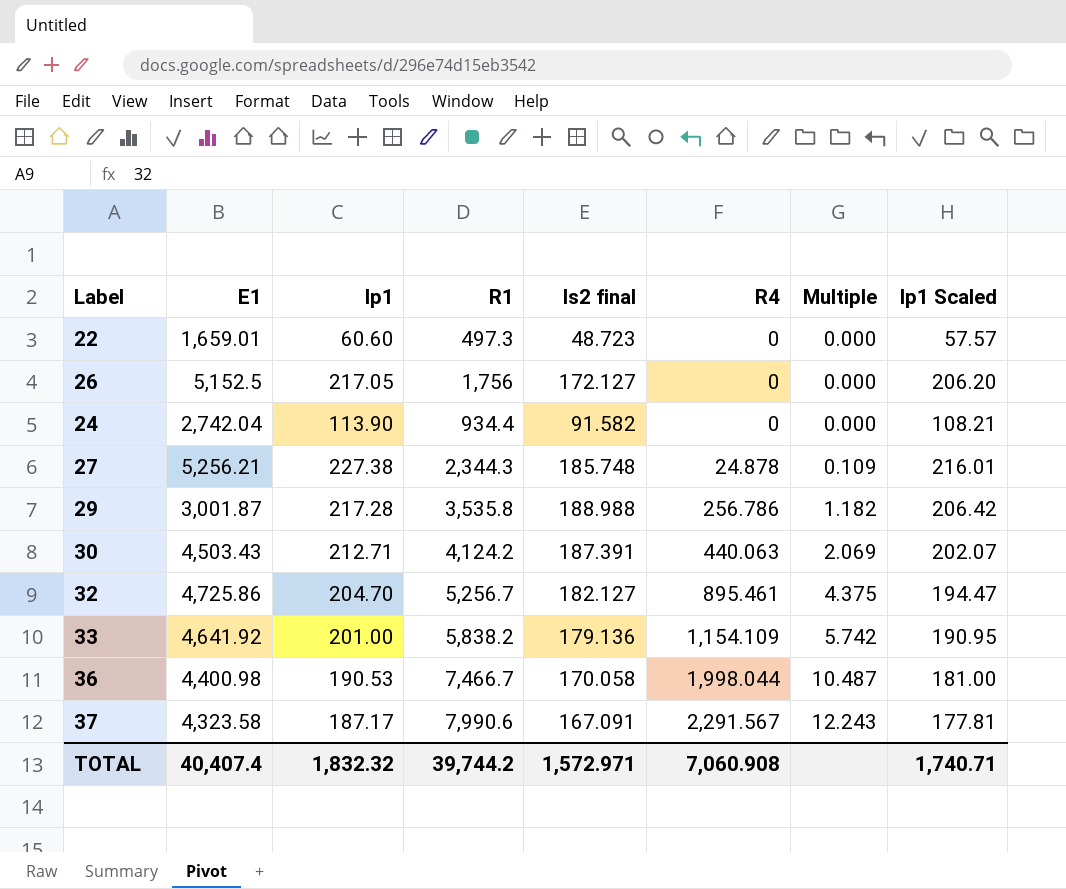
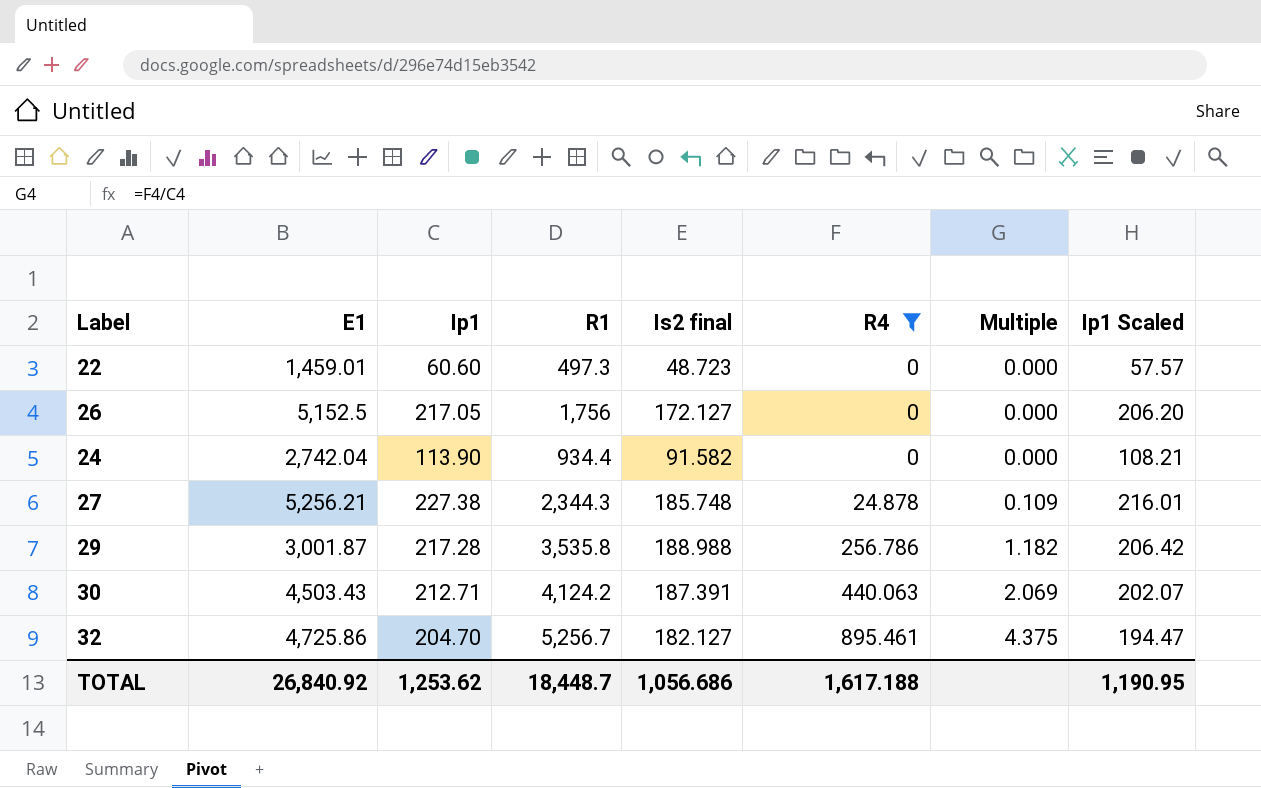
filter: none -> R4 <= 895.461
22 | E1: 1,659.01 -> 1,459.01
TOTAL | E1: 40,407.4 -> 26,840.92
TOTAL | Ip1: 1,832.32 -> 1,253.62
TOTAL | R1: 39,744.2 -> 18,448.7
TOTAL | Is2 final: 1,572.971 -> 1,056.686
TOTAL | R4: 7,060.908 -> 1,617.188
TOTAL | Ip1 Scaled: 1,740.71 -> 1,190.95

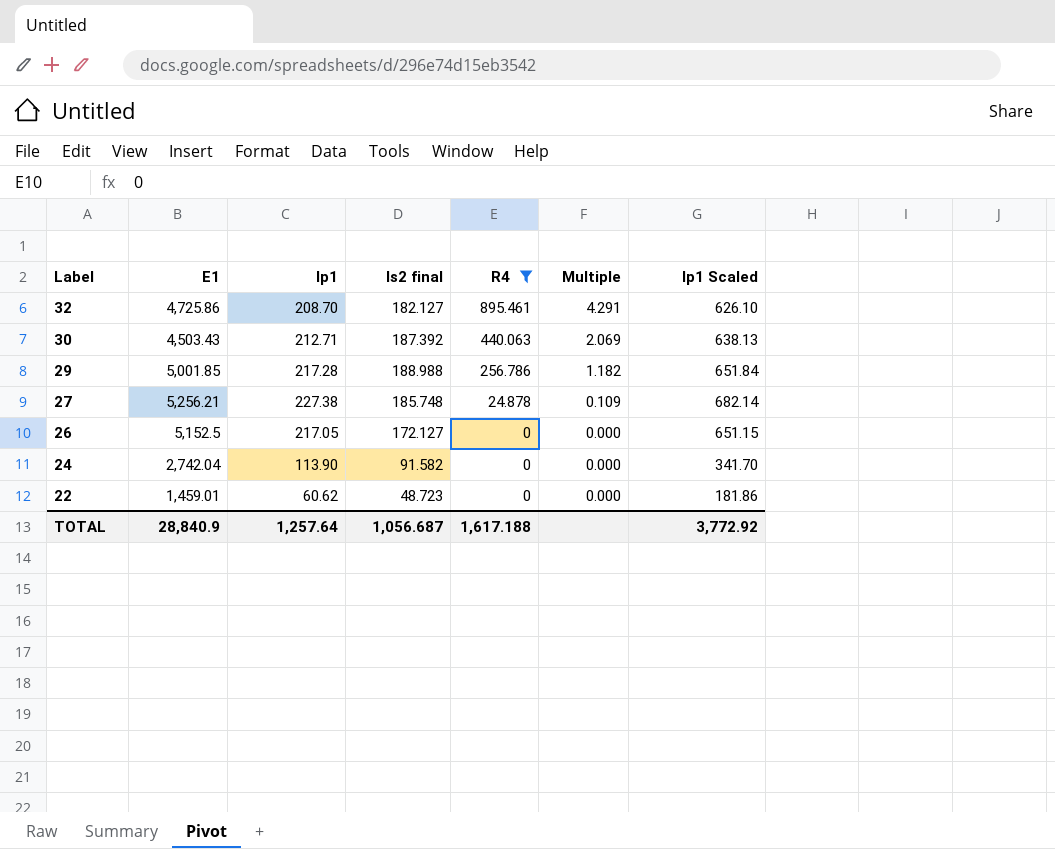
row order: R4 ascending -> Label descending
column R1 | position: 4 -> none
column Ip1 Scaled | formula: [Ip1] * 0.95 -> [Ip1] * 3
32 | Ip1: 204.70 -> 208.70
32 | Multiple: 4.375 -> 4.291
30 | Is2 final: 187.391 -> 187.392
29 | E1: 3,001.87 -> 5,001.85
22 | Ip1: 60.60 -> 60.62
TOTAL | E1: 26,840.92 -> 28,840.9
TOTAL | Ip1: 1,253.62 -> 1,257.64
TOTAL | Is2 final: 1,056.686 -> 1,056.687
TOTAL | Ip1 Scaled: 1,190.95 -> 3,772.92

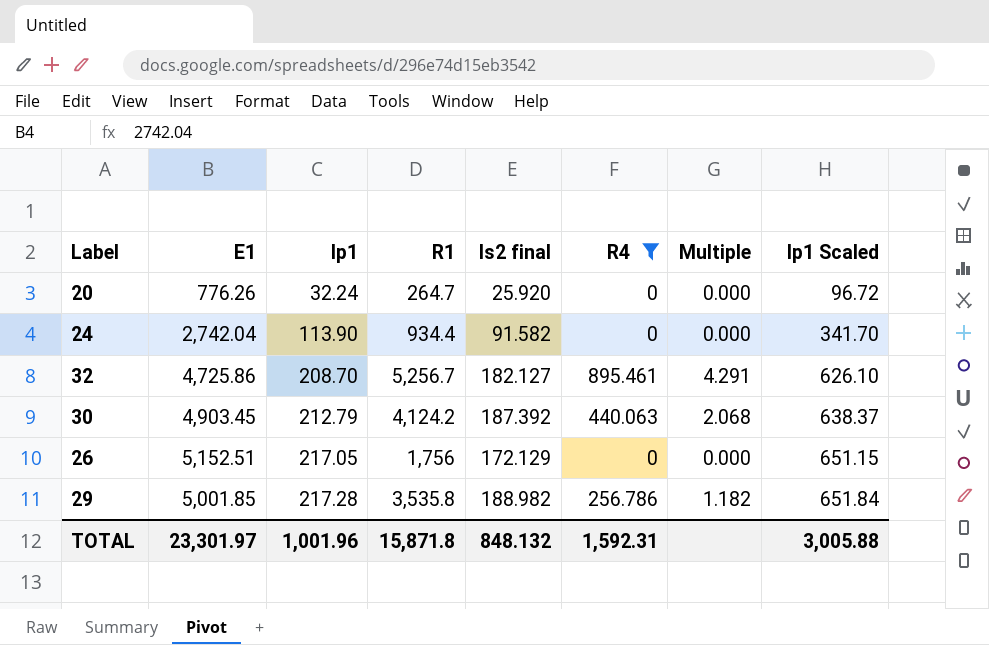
row order: Label descending -> Ip1 ascending
column R1 | position: none -> 4
row 27: 5,256.21 | 227.38 | 185.748 | 24.878 | 0.109 | 682.14 -> none
row 22: 1,459.01 | 60.62 | 48.723 | 0 | 0.000 | 181.86 -> none
row 20: none -> 776.26 | 32.24 | 264.7 | 25.920 | 0 | 0.000 | 96.72
30 | E1: 4,503.43 -> 4,903.45
30 | Ip1: 212.71 -> 212.79
30 | Multiple: 2.069 -> 2.068
30 | Ip1 Scaled: 638.13 -> 638.37
26 | E1: 5,152.5 -> 5,152.51
26 | Is2 final: 172.127 -> 172.129
29 | Is2 final: 188.988 -> 188.982
TOTAL | E1: 28,840.9 -> 23,301.97
TOTAL | Ip1: 1,257.64 -> 1,001.96
TOTAL | Is2 final: 1,056.687 -> 848.132
TOTAL | R4: 1,617.188 -> 1,592.31
TOTAL | Ip1 Scaled: 3,772.92 -> 3,005.88

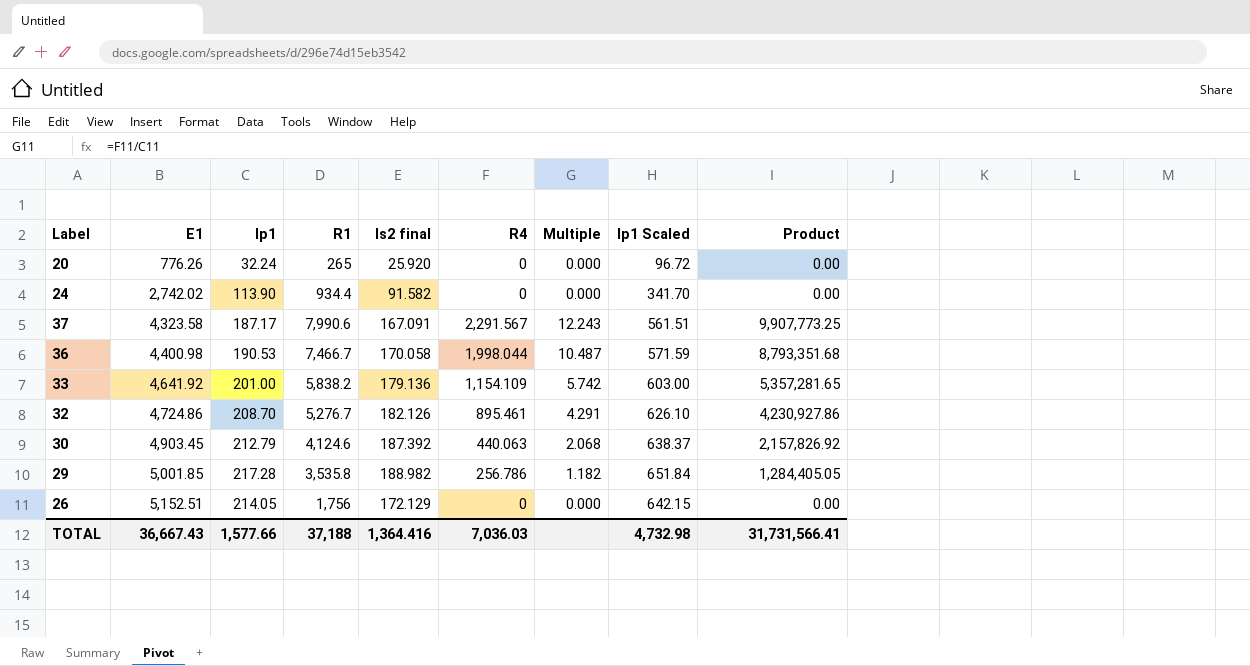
filter: R4 <= 895.461 -> none
row order: Ip1 ascending -> E1 ascending
column Product | formula: none -> [E1] * [R4]
20 | R1: 264.7 -> 265
24 | E1: 2,742.04 -> 2,742.02
32 | E1: 4,725.86 -> 4,724.86
32 | R1: 5,256.7 -> 5,276.7
32 | Is2 final: 182.127 -> 182.126
30 | R1: 4,124.2 -> 4,124.6
26 | Ip1: 217.05 -> 214.05
26 | Ip1 Scaled: 651.15 -> 642.15
TOTAL | E1: 23,301.97 -> 36,667.43
TOTAL | Ip1: 1,001.96 -> 1,577.66
TOTAL | R1: 15,871.8 -> 37,188
TOTAL | Is2 final: 848.132 -> 1,364.416
TOTAL | R4: 1,592.31 -> 7,036.03
TOTAL | Ip1 Scaled: 3,005.88 -> 4,732.98

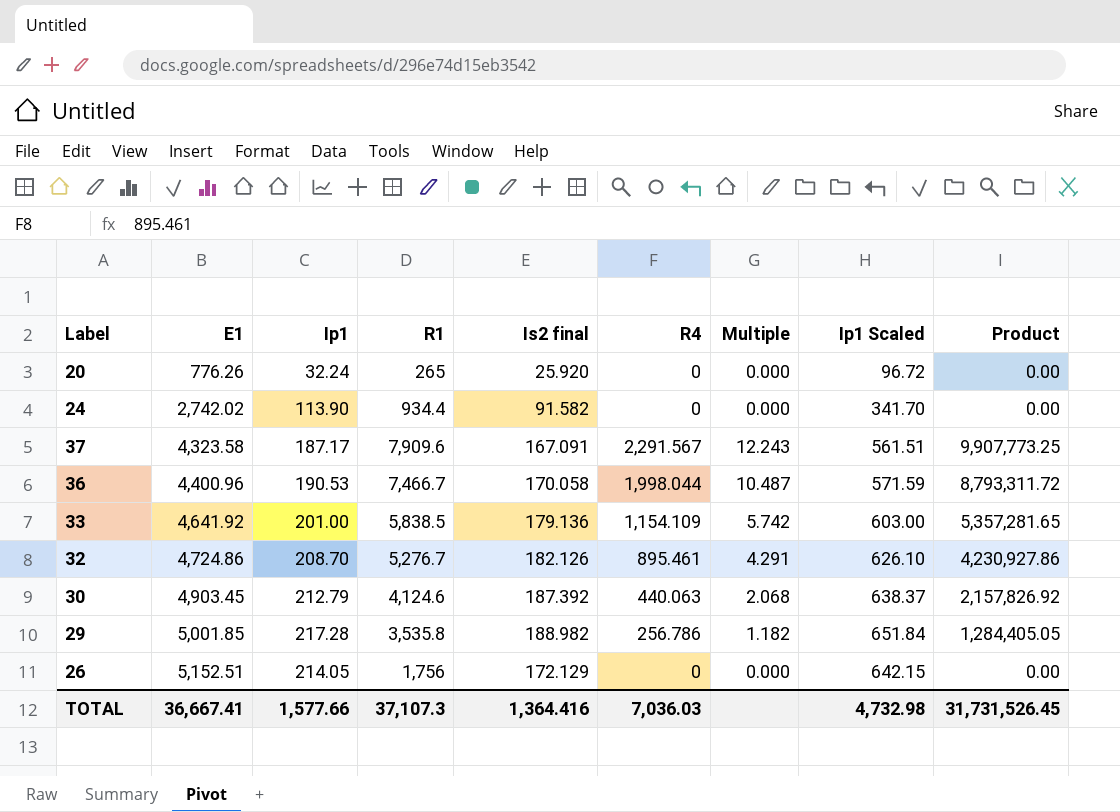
37 | R1: 7,990.6 -> 7,909.6
36 | E1: 4,400.98 -> 4,400.96
36 | Product: 8,793,351.68 -> 8,793,311.72
33 | R1: 5,838.2 -> 5,838.5
TOTAL | E1: 36,667.43 -> 36,667.41
TOTAL | R1: 37,188 -> 37,107.3
TOTAL | Product: 31,731,566.41 -> 31,731,526.45

